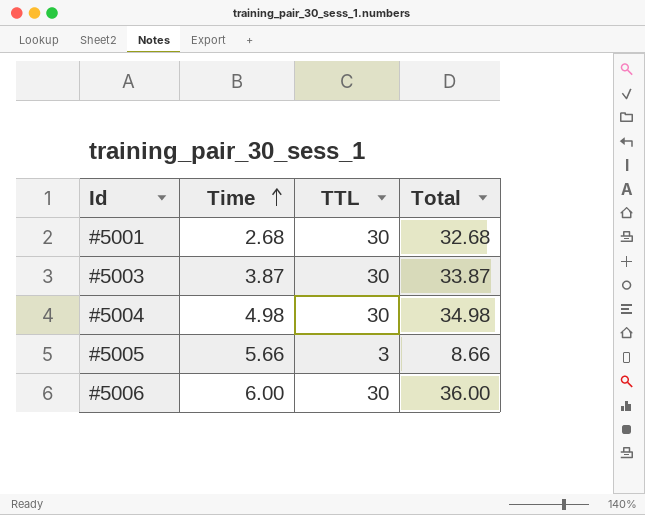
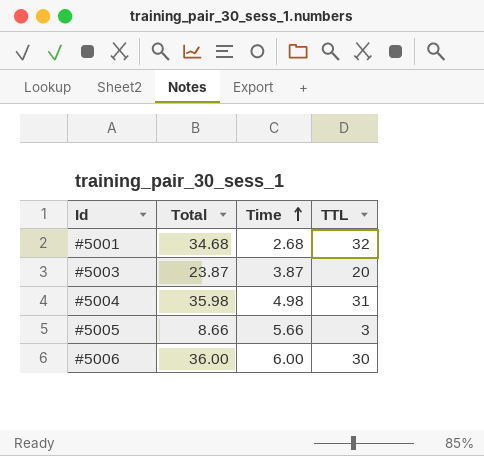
column Total | position: 4 -> 2
#5001 | Total: 32.68 -> 34.68
#5001 | TTL: 30 -> 32
#5003 | Total: 33.87 -> 23.87
#5003 | TTL: 30 -> 20
#5004 | Total: 34.98 -> 35.98
#5004 | TTL: 30 -> 31

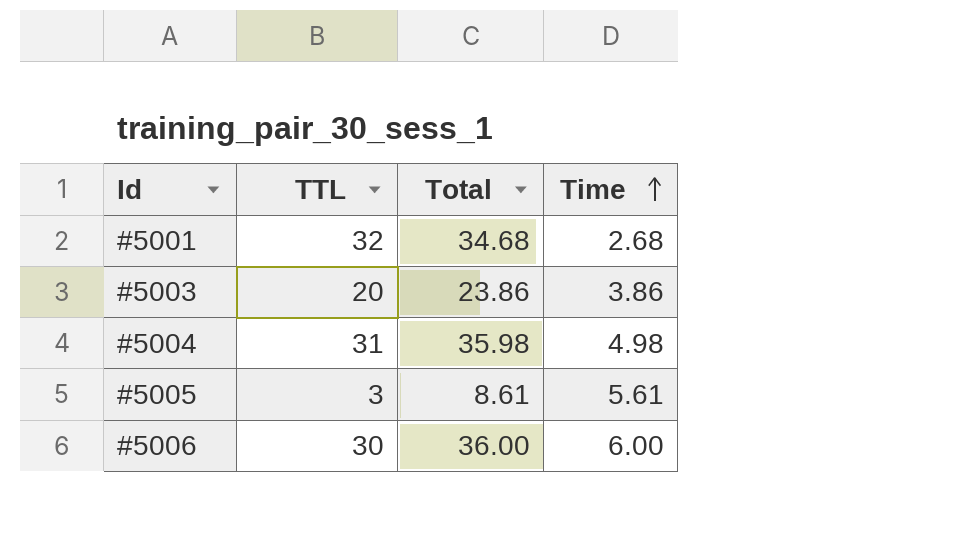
column TTL | position: 4 -> 2
#5003 | Total: 23.87 -> 23.86
#5003 | Time: 3.87 -> 3.86
#5005 | Total: 8.66 -> 8.61
#5005 | Time: 5.66 -> 5.61

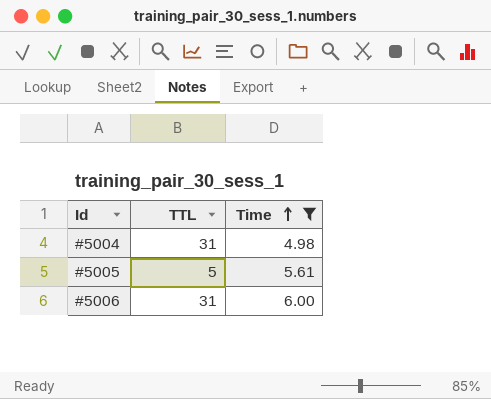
filter: none -> Time >= 4.98
column Total | formula: [TTL] + [Time] -> none
#5005 | TTL: 3 -> 5
#5006 | TTL: 30 -> 31

